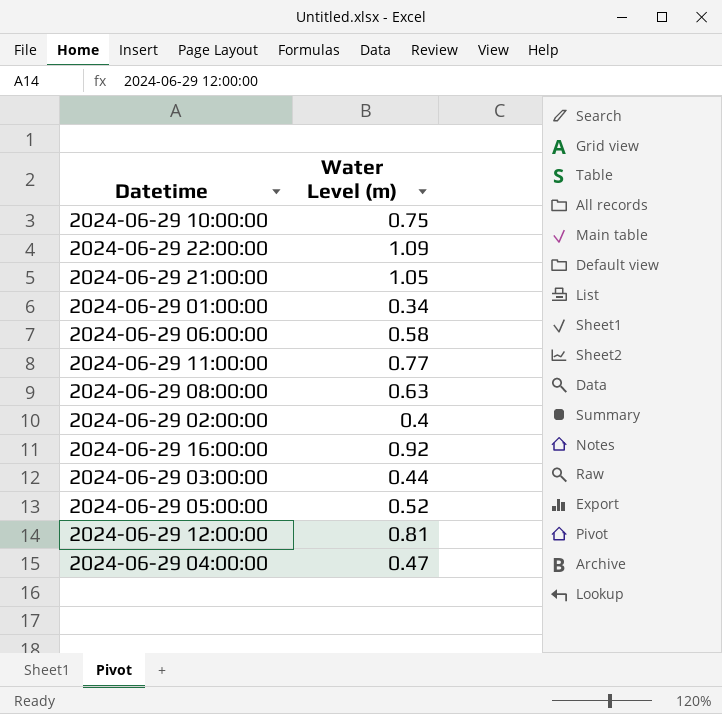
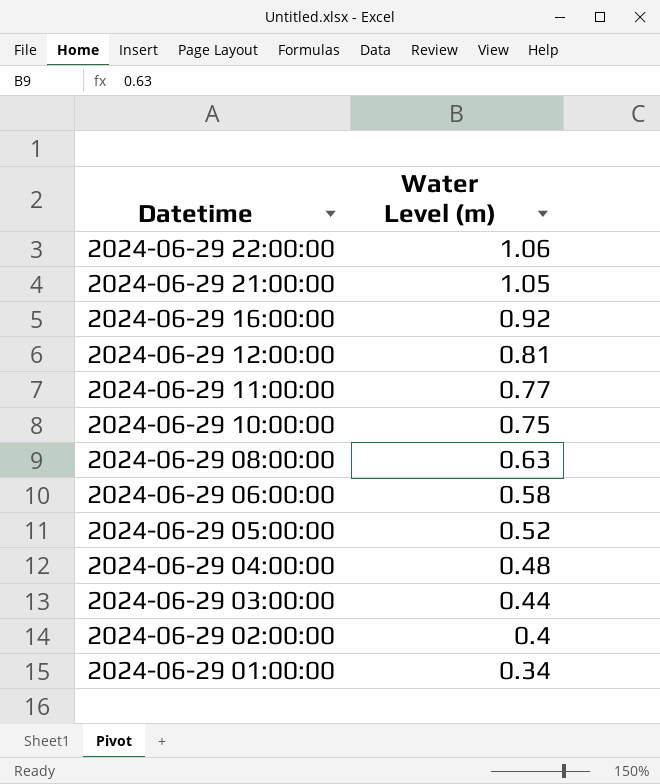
row order: none -> Datetime descending
2024-06-29 22:00:00 | Water Level (m): 1.09 -> 1.06
2024-06-29 04:00:00 | Water Level (m): 0.47 -> 0.48

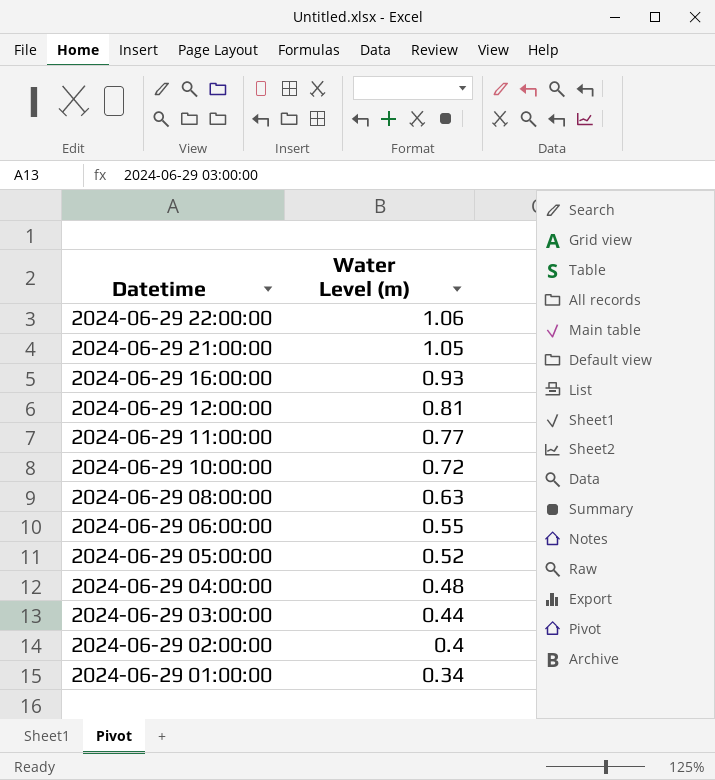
2024-06-29 16:00:00 | Water Level (m): 0.92 -> 0.93
2024-06-29 10:00:00 | Water Level (m): 0.75 -> 0.72
2024-06-29 06:00:00 | Water Level (m): 0.58 -> 0.55

